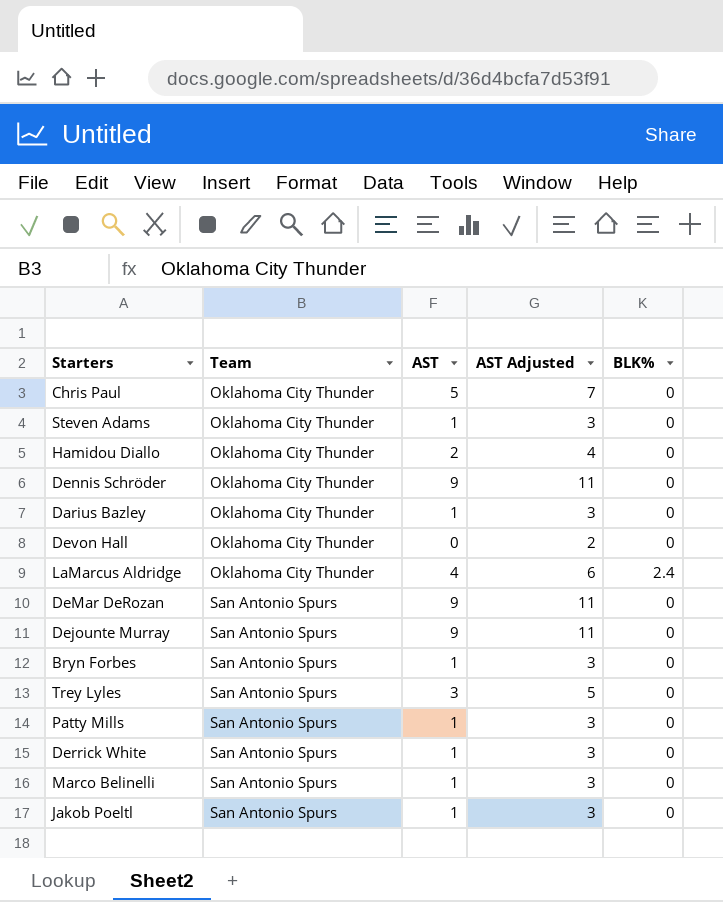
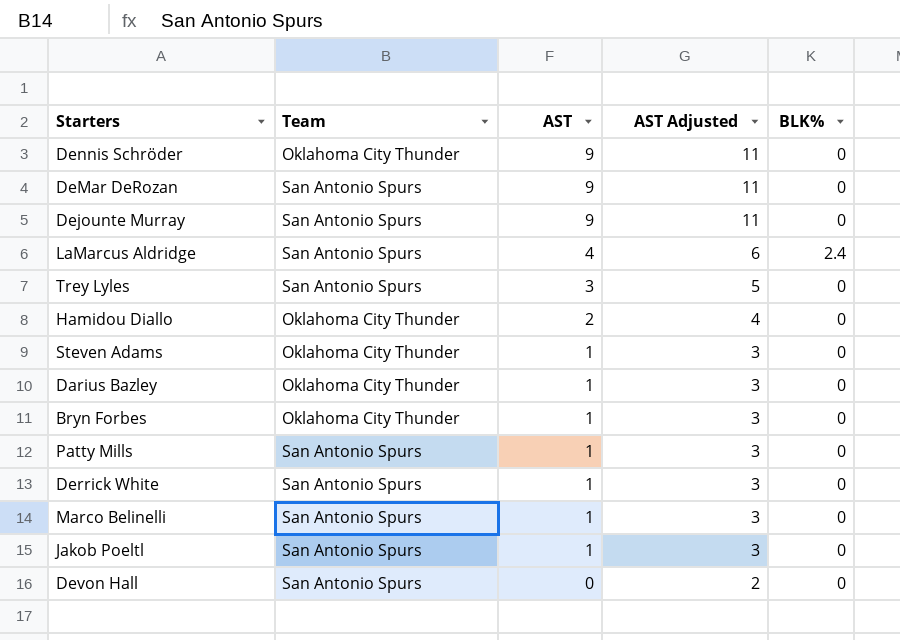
row order: Team ascending -> AST descending
row Chris Paul: Oklahoma City Thunder | 5 | 7 | 0 -> none
LaMarcus Aldridge | Team: Oklahoma City Thunder -> San Antonio Spurs
Bryn Forbes | Team: San Antonio Spurs -> Oklahoma City Thunder
Devon Hall | Team: Oklahoma City Thunder -> San Antonio Spurs

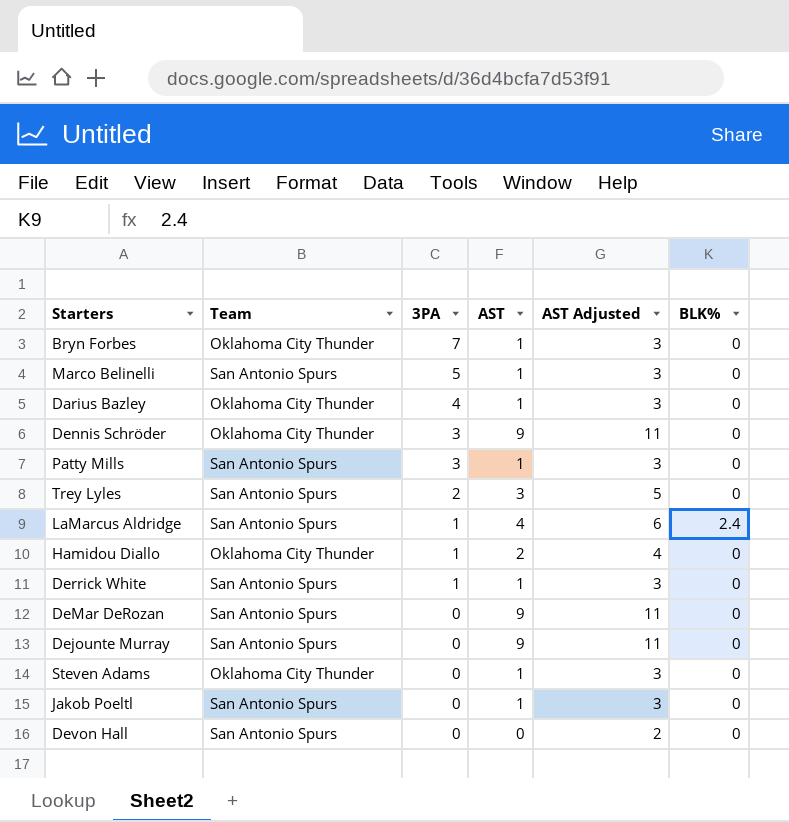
row order: AST descending -> 3PA descending
column 3PA | position: none -> 3

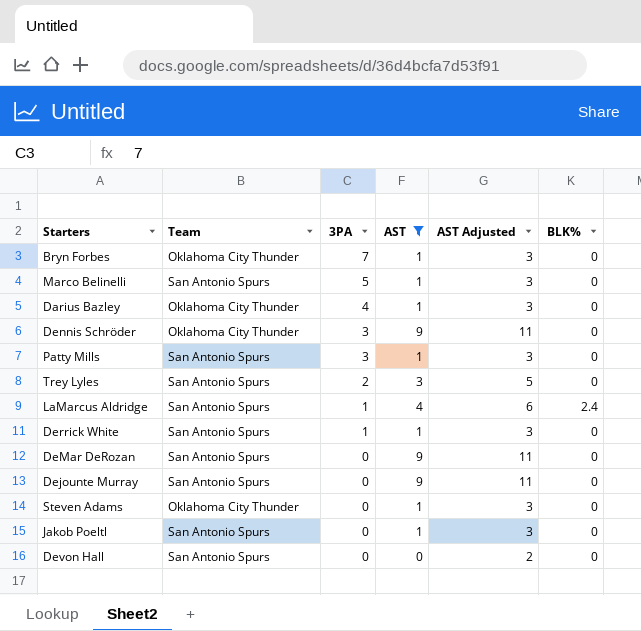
filter: none -> AST != 2

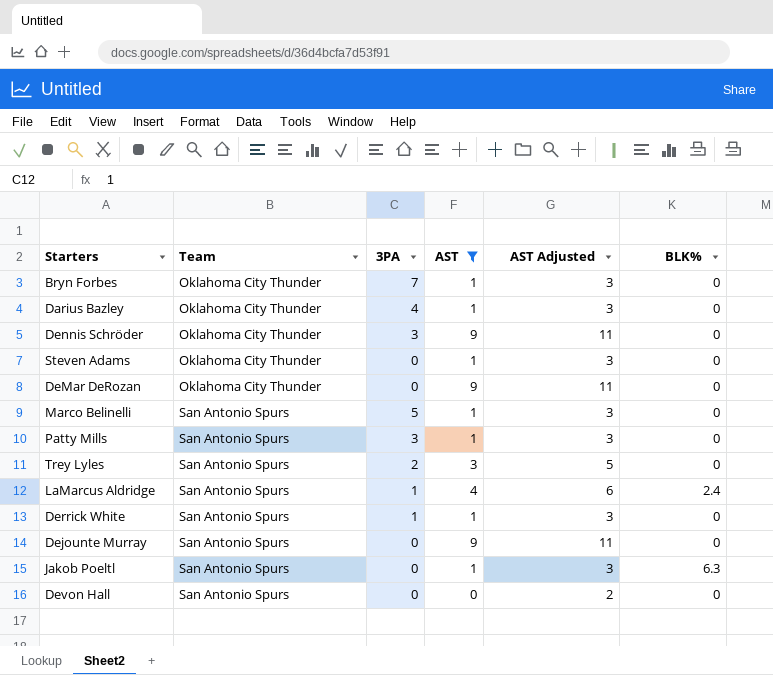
row order: 3PA descending -> Team ascending
DeMar DeRozan | Team: San Antonio Spurs -> Oklahoma City Thunder
Jakob Poeltl | BLK%: 0 -> 6.3

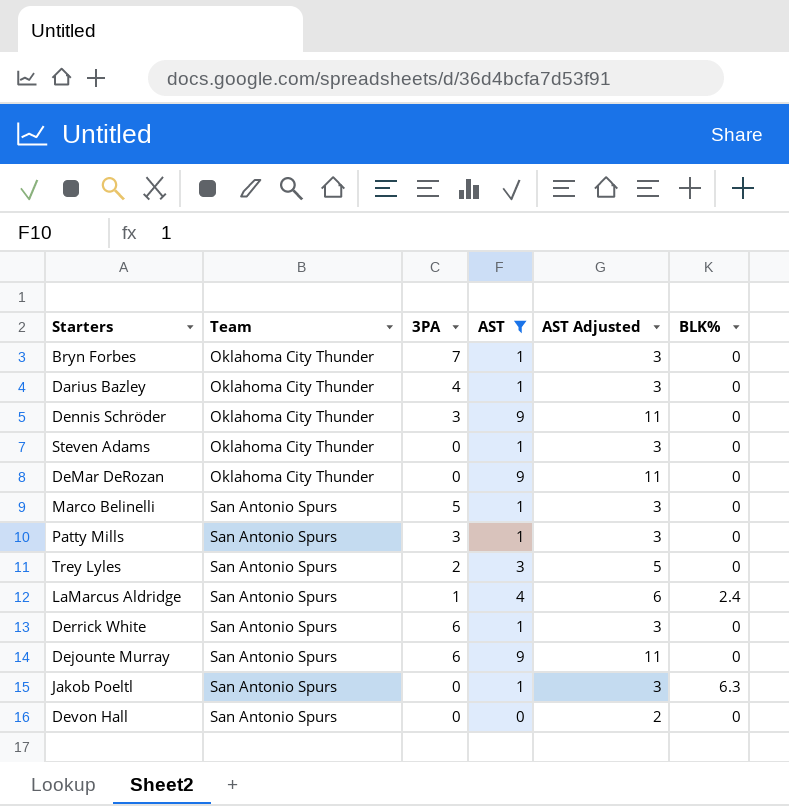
Derrick White | 3PA: 1 -> 6
Dejounte Murray | 3PA: 0 -> 6

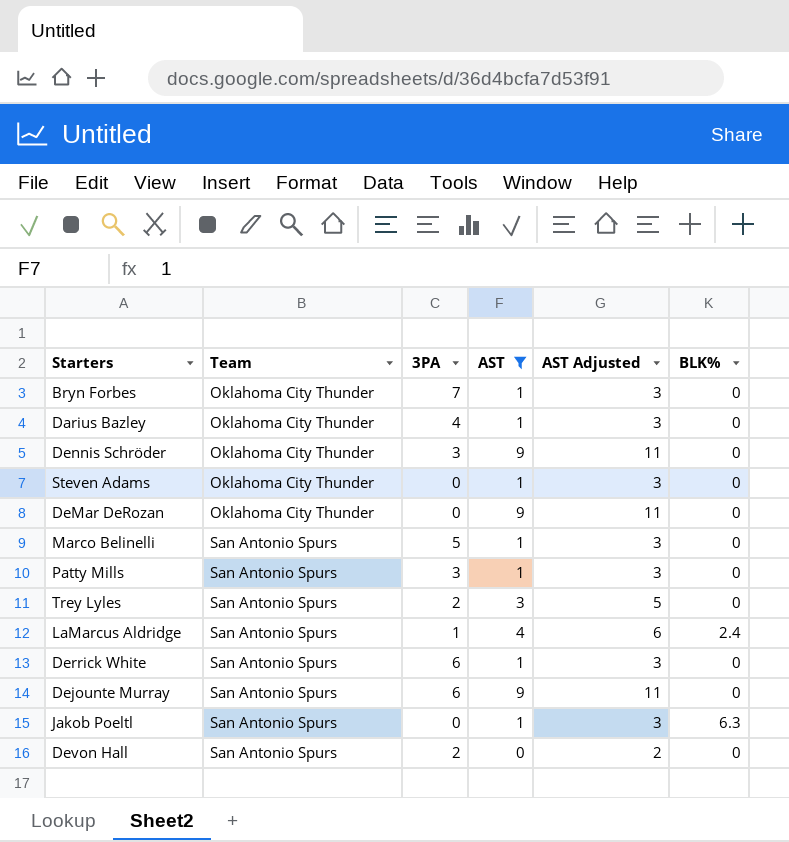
Devon Hall | 3PA: 0 -> 2

